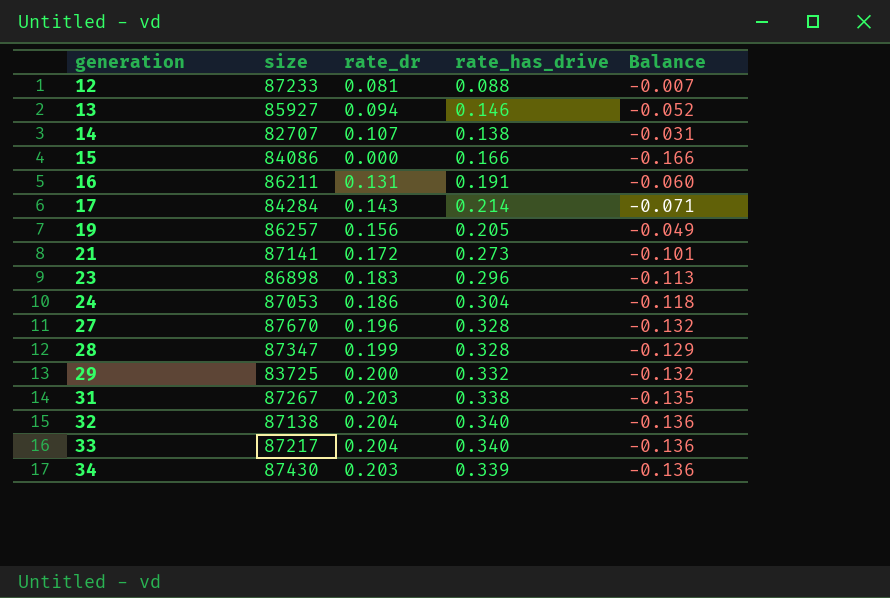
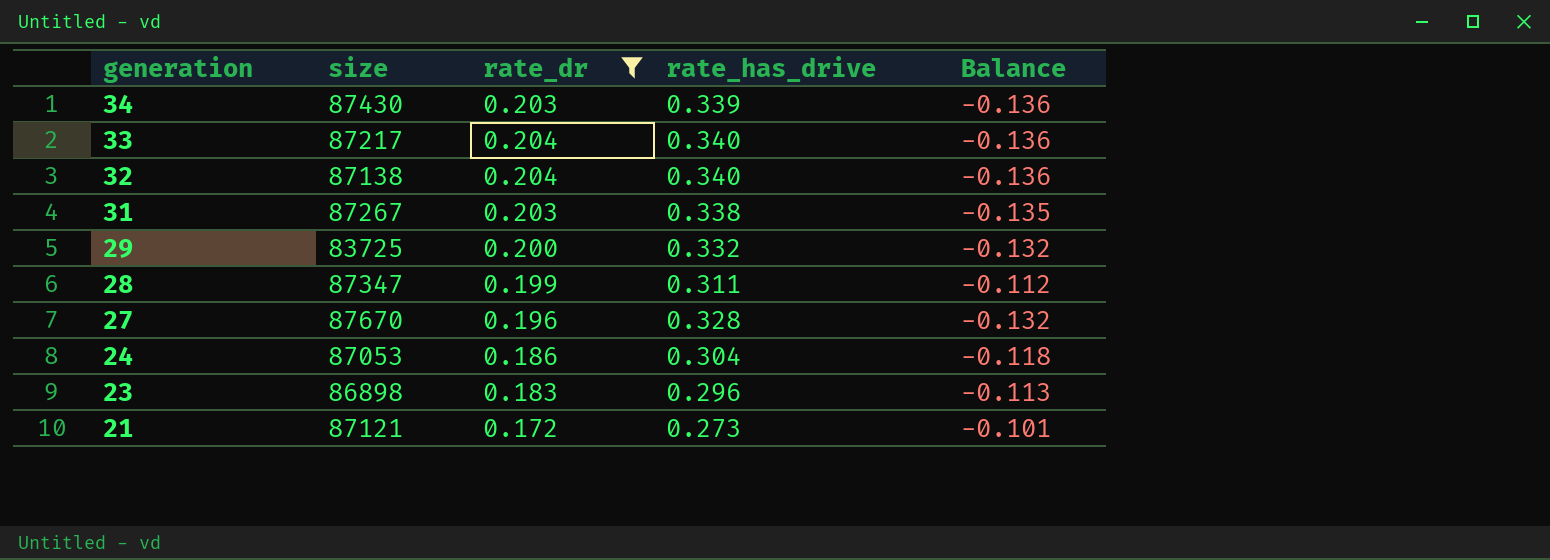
filter: none -> rate_dr >= 0.172
row order: generation ascending -> generation descending
28 | rate_has_drive: 0.328 -> 0.311
28 | Balance: -0.129 -> -0.112
21 | size: 87141 -> 87121

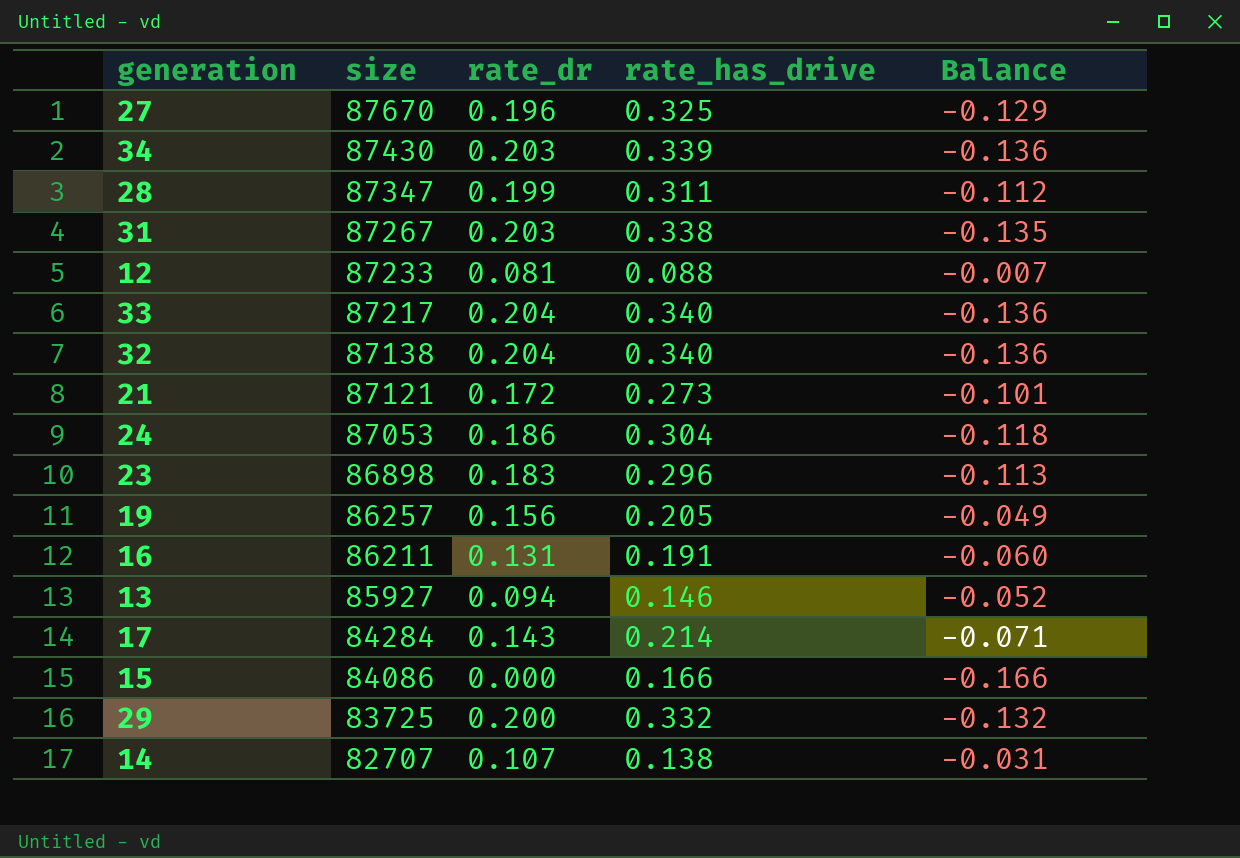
filter: rate_dr >= 0.172 -> none
row order: generation descending -> size descending
27 | rate_has_drive: 0.328 -> 0.325
27 | Balance: -0.132 -> -0.129

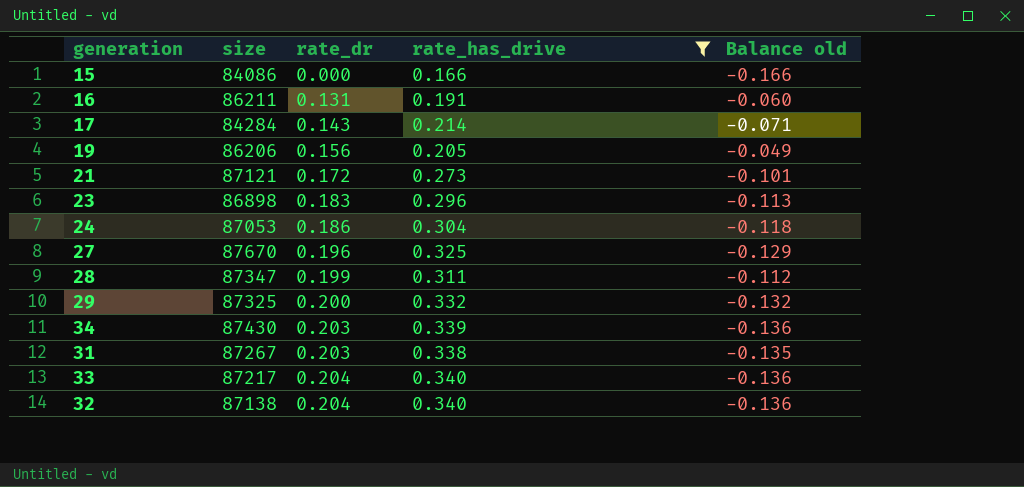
filter: none -> rate_has_drive >= 0.166
row order: size descending -> rate_dr ascending
column name: Balance -> Balance old
19 | size: 86257 -> 86206
29 | size: 83725 -> 87325

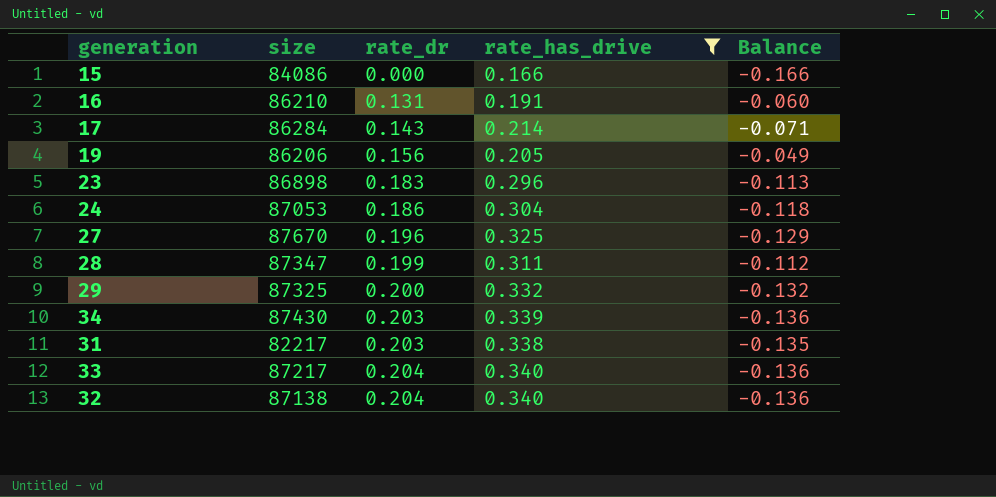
column name: Balance old -> Balance
row 21: 87121 | 0.172 | 0.273 | -0.101 -> none
16 | size: 86211 -> 86210
17 | size: 84284 -> 86284
31 | size: 87267 -> 82217

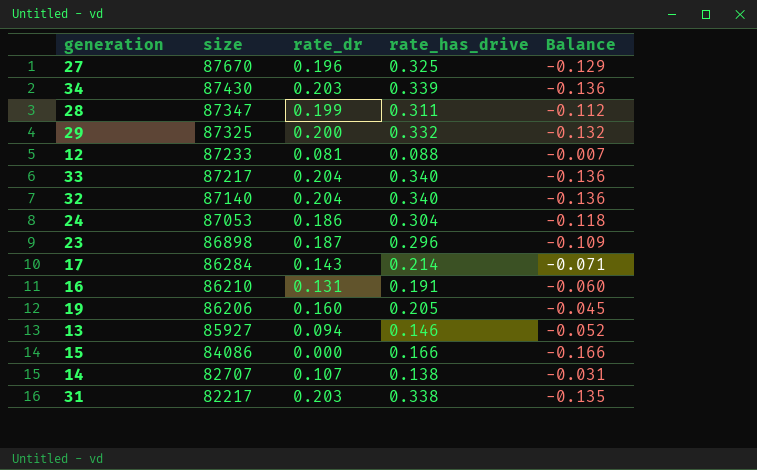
filter: rate_has_drive >= 0.166 -> none
row order: rate_dr ascending -> size descending
32 | size: 87138 -> 87140
23 | rate_dr: 0.183 -> 0.187
23 | Balance: -0.113 -> -0.109
19 | rate_dr: 0.156 -> 0.160
19 | Balance: -0.049 -> -0.045

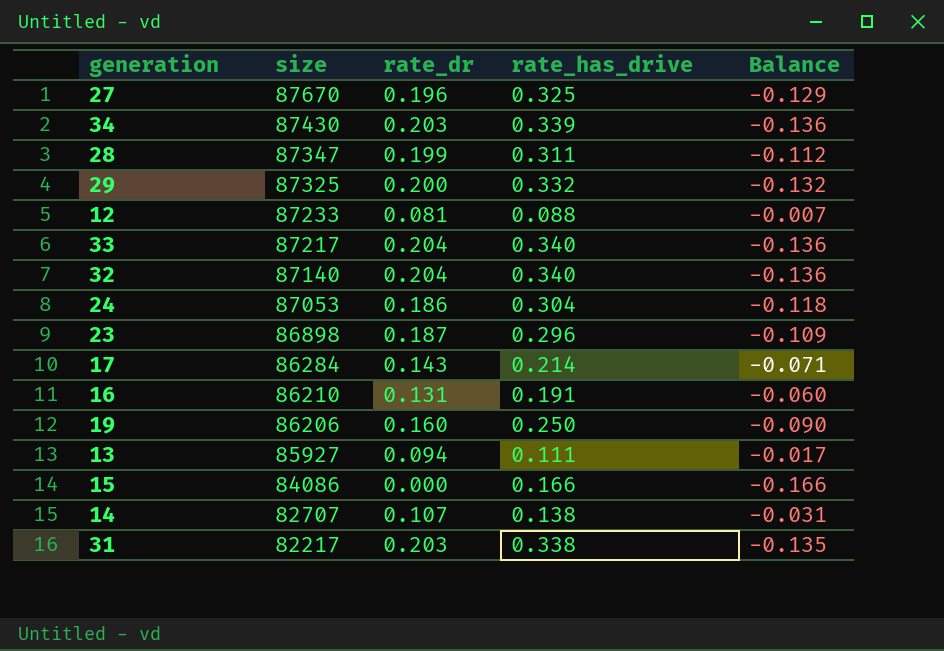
19 | rate_has_drive: 0.205 -> 0.250
19 | Balance: -0.045 -> -0.090
13 | rate_has_drive: 0.146 -> 0.111
13 | Balance: -0.052 -> -0.017

